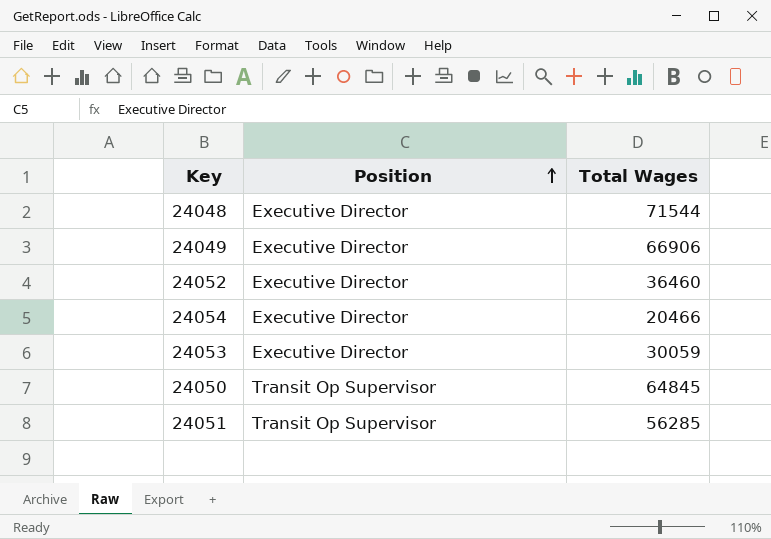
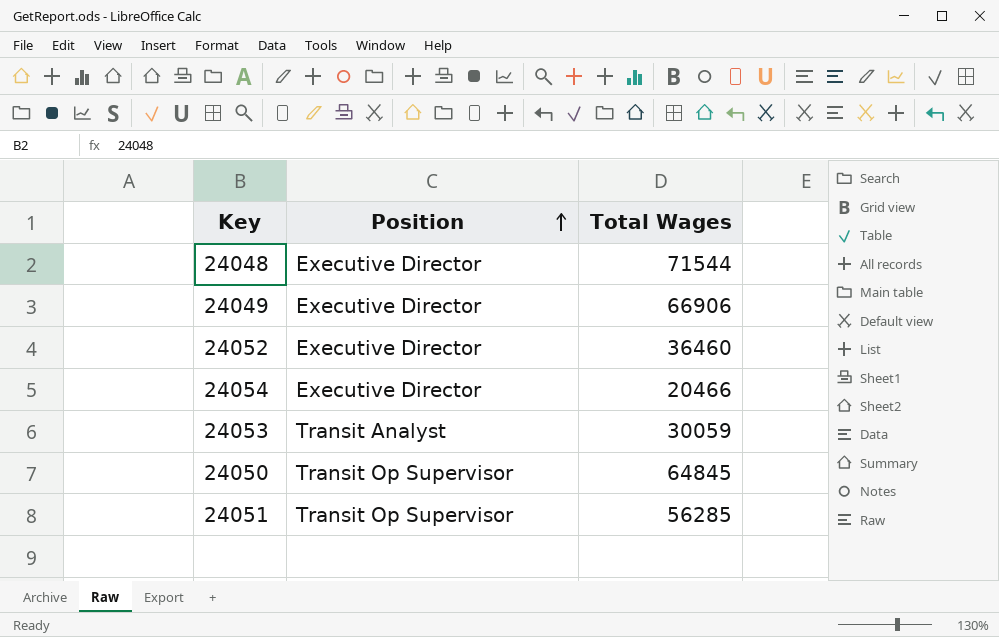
24053 | Position: Executive Director -> Transit Analyst

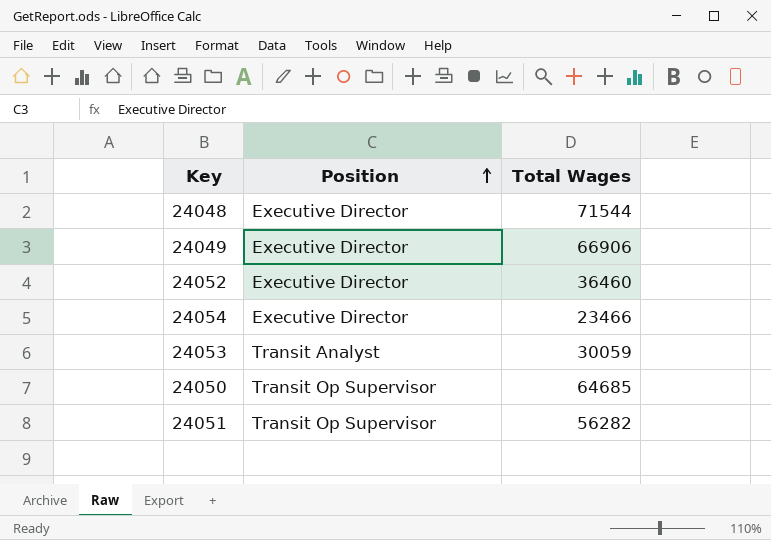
24054 | Total Wages: 20466 -> 23466
24050 | Total Wages: 64845 -> 64685
24051 | Total Wages: 56285 -> 56282

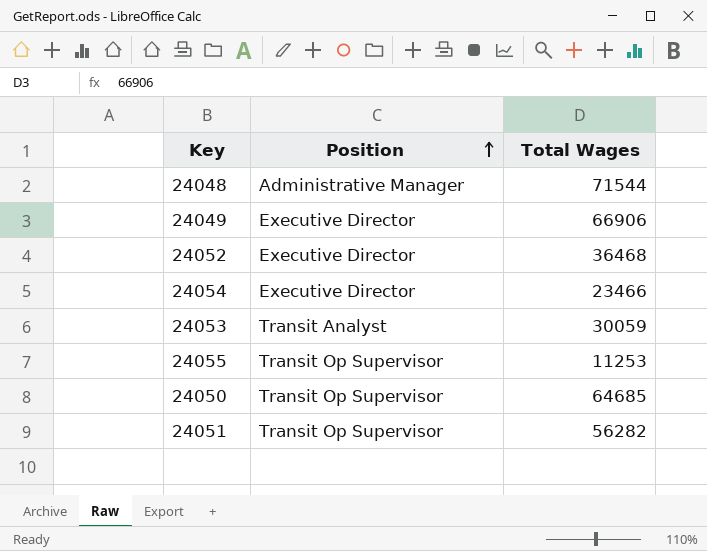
24048 | Position: Executive Director -> Administrative Manager
24052 | Total Wages: 36460 -> 36468
row 24055: none -> Transit Op Supervisor | 11253

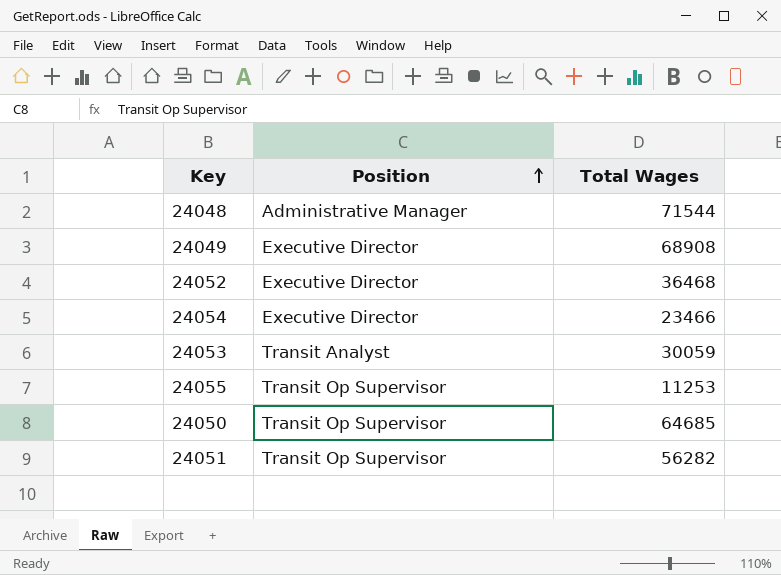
24049 | Total Wages: 66906 -> 68908

